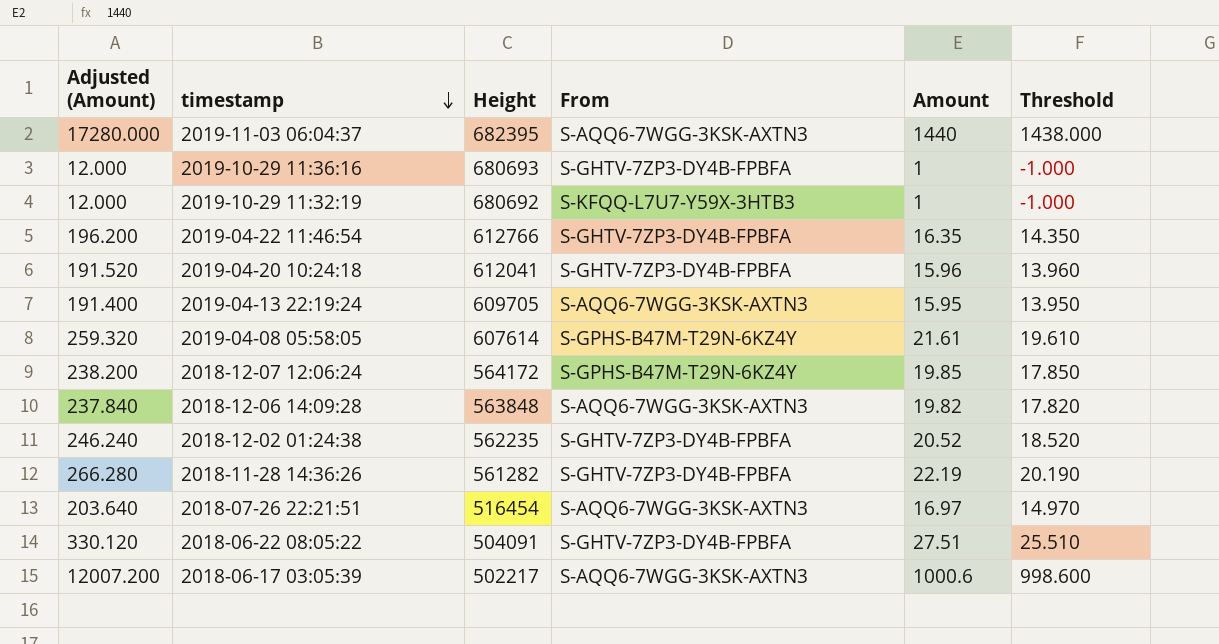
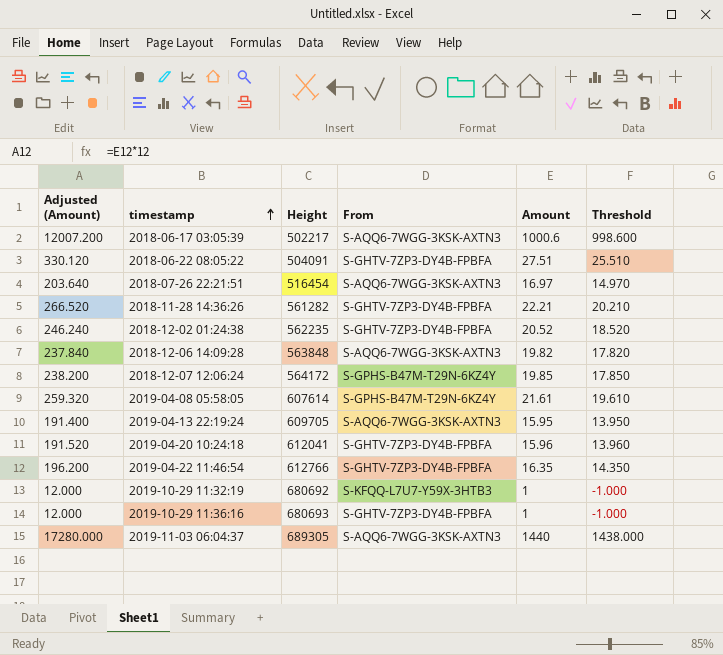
row order: timestamp descending -> timestamp ascending
2018-11-28 14:36:26 | Adjusted (Amount): 266.280 -> 266.520
2018-11-28 14:36:26 | Amount: 22.19 -> 22.21
2018-11-28 14:36:26 | Threshold: 20.190 -> 20.210
2019-11-03 06:04:37 | Height: 682395 -> 689305

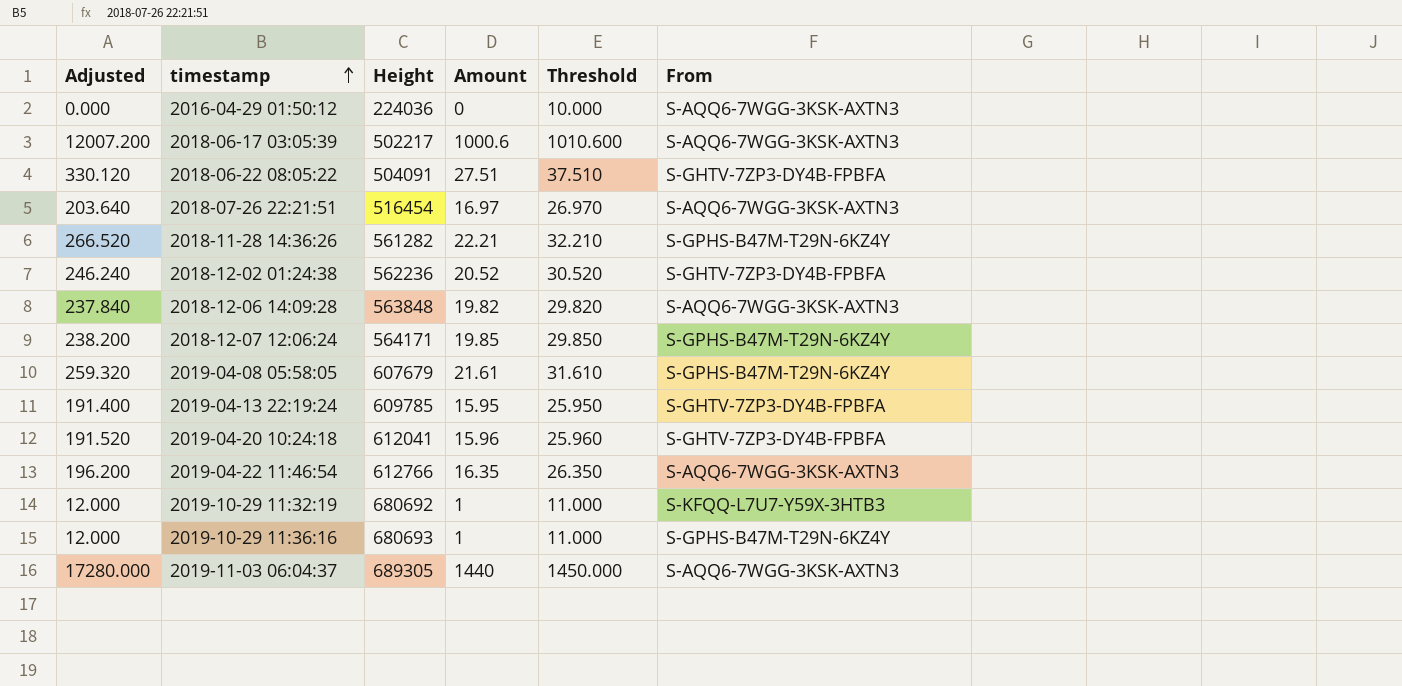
column name: Adjusted (Amount) -> Adjusted
column Threshold | formula: [Amount] - 2 -> [Amount] + 10
column From | position: 4 -> 6
row 2016-04-29 01:50:12: none -> 0.000 | 224036 | 0 | 10.000 | S-AQQ6-7WGG-3KSK-AXTN3
2018-11-28 14:36:26 | From: S-GHTV-7ZP3-DY4B-FPBFA -> S-GPHS-B47M-T29N-6KZ4Y
2018-12-02 01:24:38 | Height: 562235 -> 562236
2018-12-07 12:06:24 | Height: 564172 -> 564171
2019-04-08 05:58:05 | Height: 607614 -> 607679
2019-04-13 22:19:24 | Height: 609705 -> 609785
2019-04-13 22:19:24 | From: S-AQQ6-7WGG-3KSK-AXTN3 -> S-GHTV-7ZP3-DY4B-FPBFA
2019-04-22 11:46:54 | From: S-GHTV-7ZP3-DY4B-FPBFA -> S-AQQ6-7WGG-3KSK-AXTN3
2019-10-29 11:36:16 | From: S-GHTV-7ZP3-DY4B-FPBFA -> S-GPHS-B47M-T29N-6KZ4Y

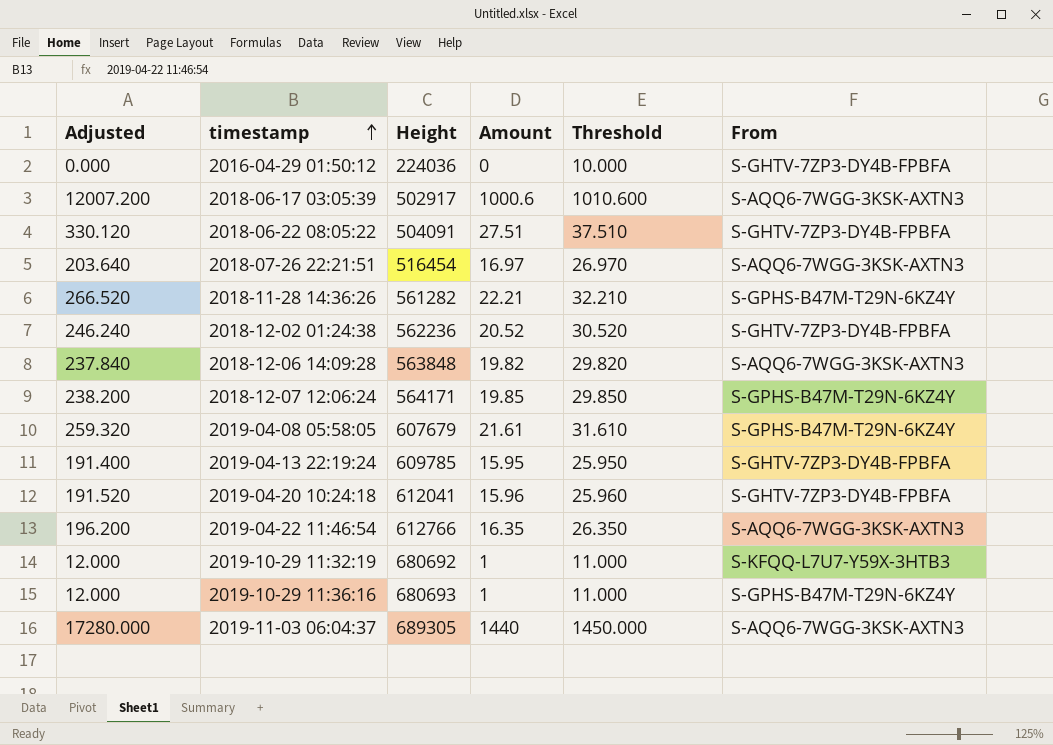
2016-04-29 01:50:12 | From: S-AQQ6-7WGG-3KSK-AXTN3 -> S-GHTV-7ZP3-DY4B-FPBFA
2018-06-17 03:05:39 | Height: 502217 -> 502917

